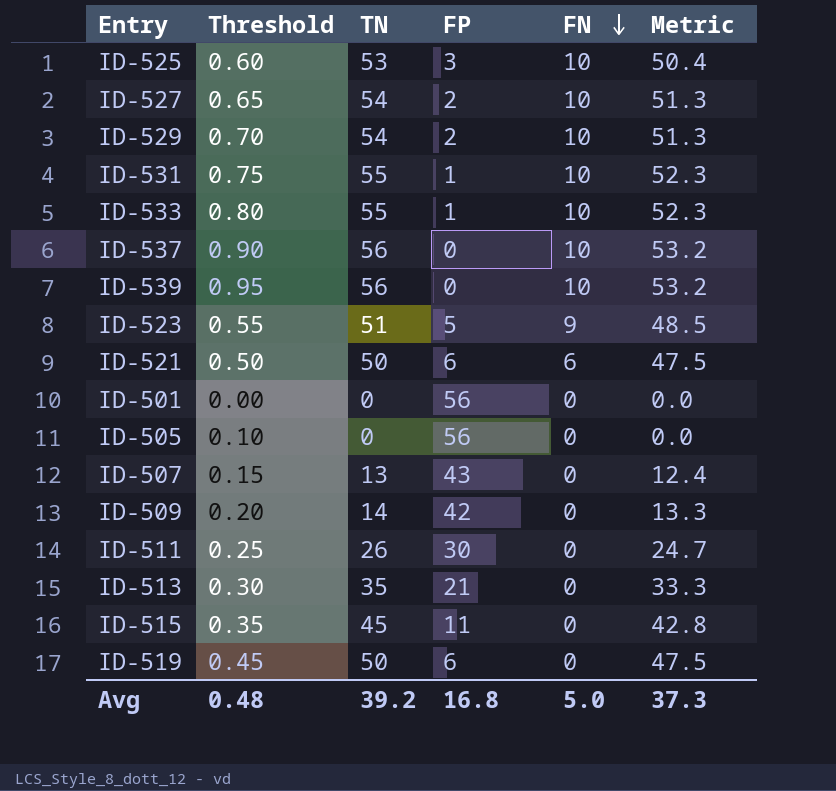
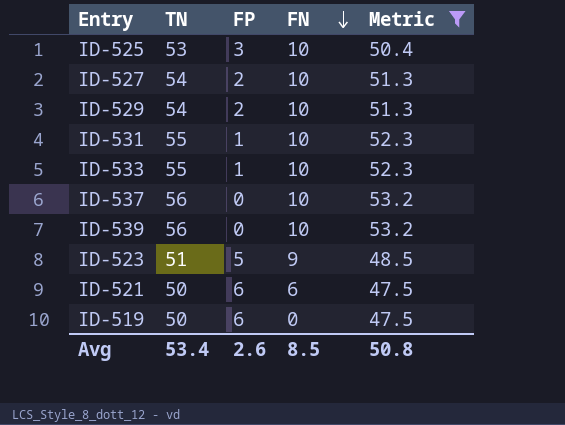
filter: none -> Metric >= 47.5
column Threshold | position: 2 -> none
Avg | TN: 39.2 -> 53.4
Avg | FP: 16.8 -> 2.6
Avg | FN: 5.0 -> 8.5
Avg | Metric: 37.3 -> 50.8

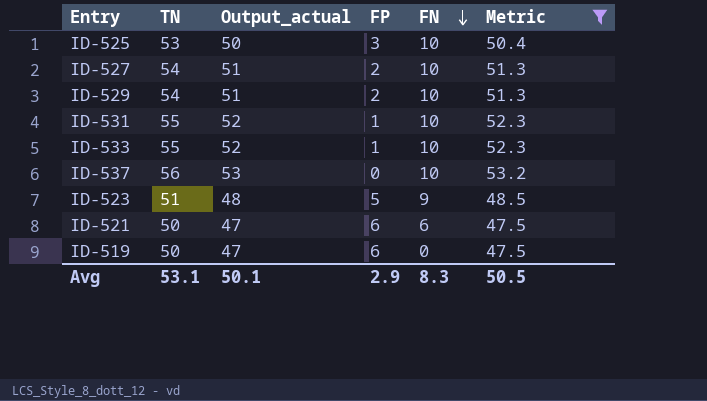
column Output_actual | formula: none -> [TN] - 3
row ID-539: 56 | 0 | 10 | 53.2 -> none
Avg | TN: 53.4 -> 53.1
Avg | FP: 2.6 -> 2.9
Avg | FN: 8.5 -> 8.3
Avg | Metric: 50.8 -> 50.5

